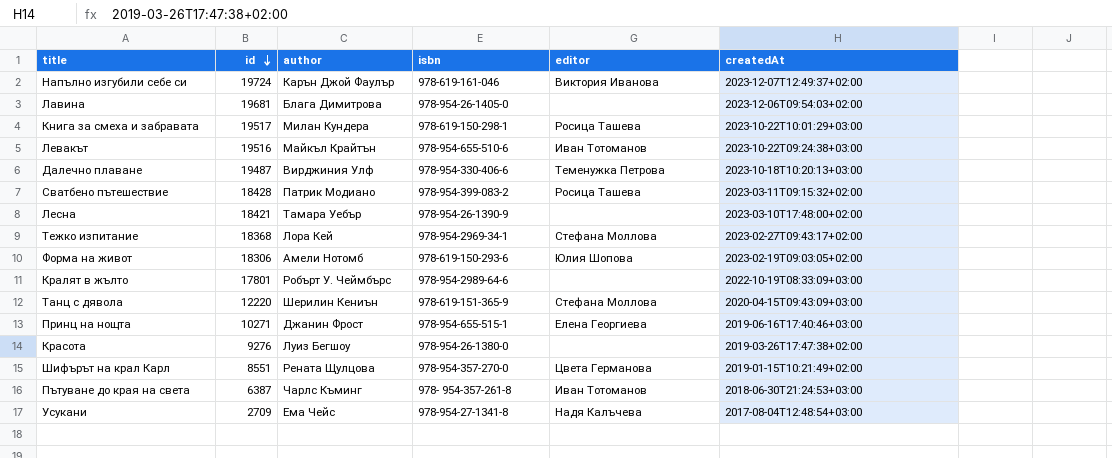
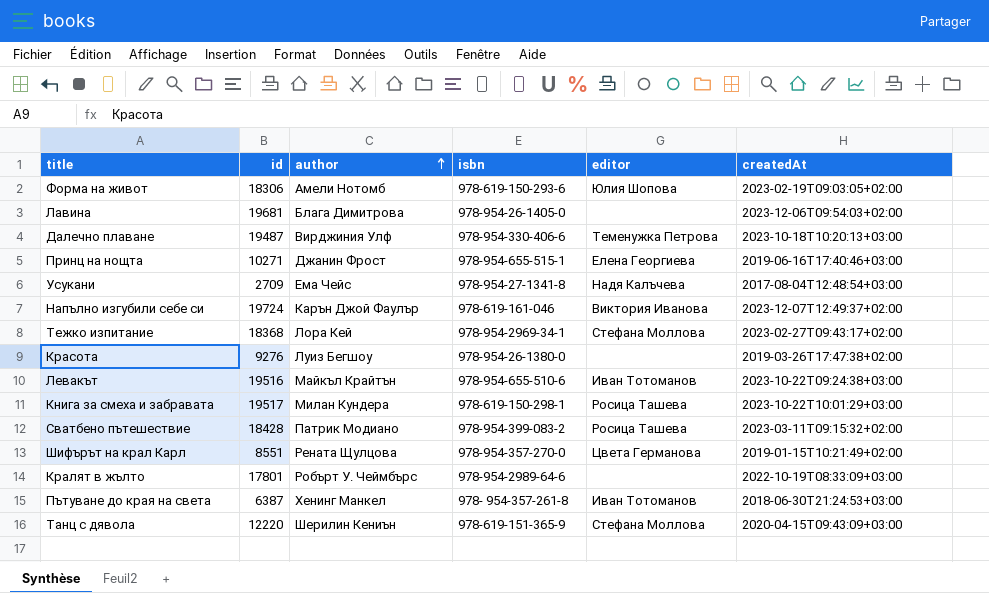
row order: id descending -> author ascending
row Лесна: 18421 | Тамара Уебър | 978-954-26-1390-9 | none | 2023-03-10T17:48:00+02:00 -> none
Пътуване до края на света | author: Чарлс Къминг -> Хенинг Манкел

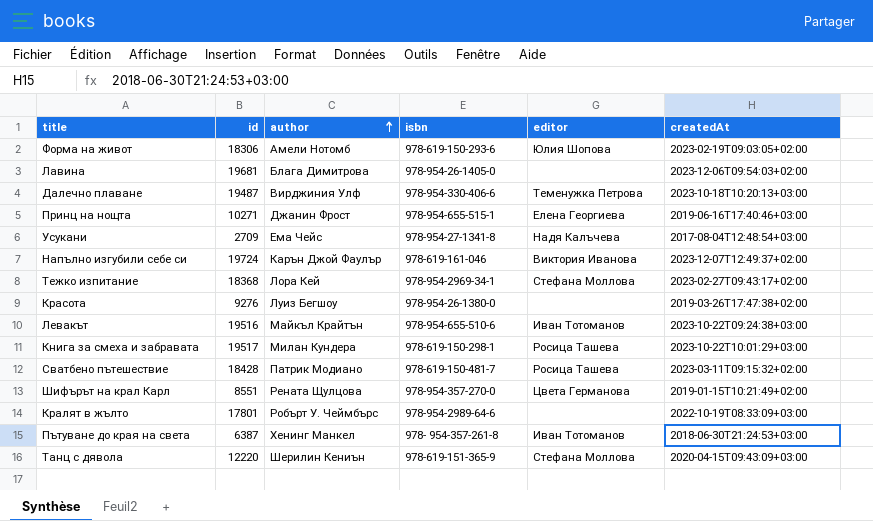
Сватбено пътешествие | isbn: 978-954-399-083-2 -> 978-619-150-481-7

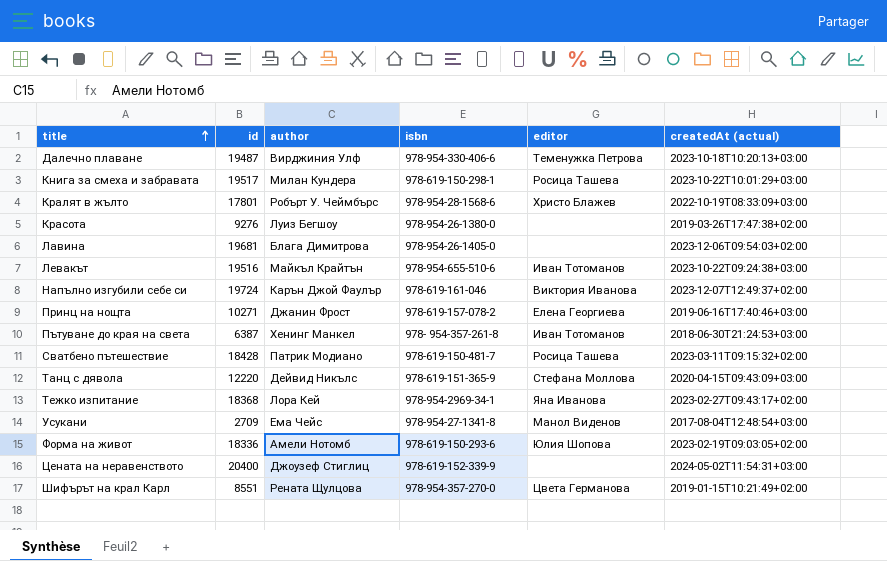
row order: author ascending -> title ascending
column name: createdAt -> createdAt (actual)
Кралят в жълто | isbn: 978-954-2989-64-6 -> 978-954-28-1568-6
Кралят в жълто | editor: none -> Христо Блажев
Принц на нощта | isbn: 978-954-655-515-1 -> 978-619-157-078-2
Танц с дявола | author: Шерилин Кениън -> Дейвид Никълс
Тежко изпитание | editor: Стефана Моллова -> Яна Иванова
Усукани | editor: Надя Калъчева -> Манол Виденов
Форма на живот | id: 18306 -> 18336
row Цената на неравенството: none -> 20400 | Джоузеф Стиглиц | 978-619-152-339-9 | none | 2024-05-02T11:54:31+03:00

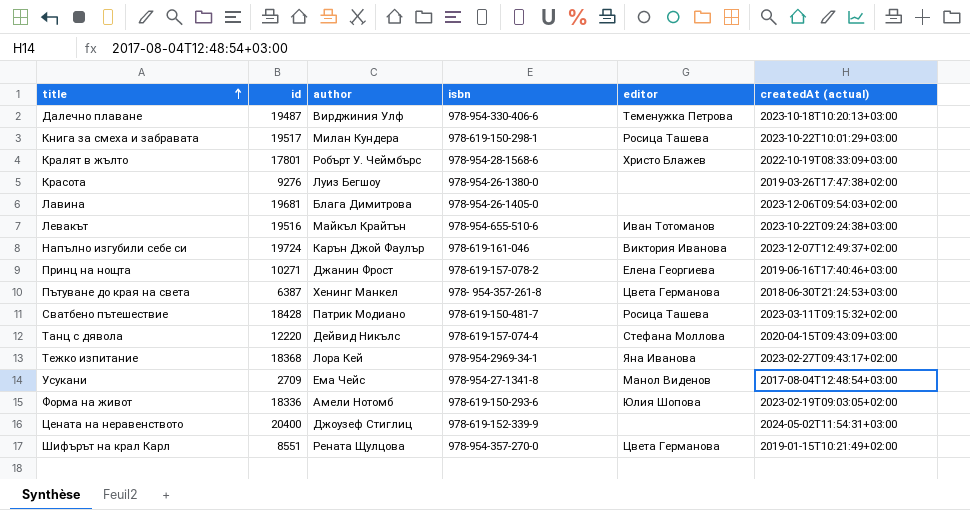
Пътуване до края на света | editor: Иван Тотоманов -> Цвета Германова
Танц с дявола | isbn: 978-619-151-365-9 -> 978-619-157-074-4

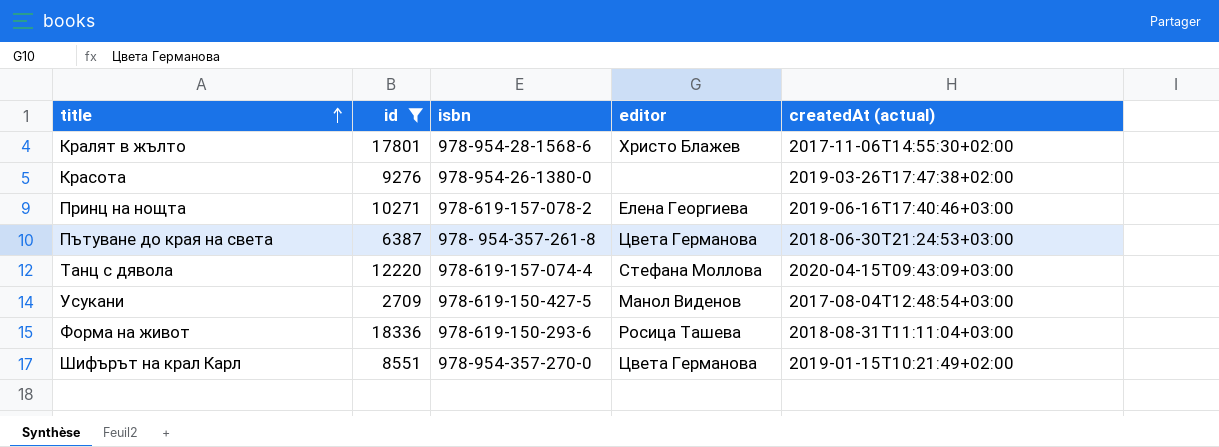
filter: none -> id <= 18336
column author | position: 3 -> none
Кралят в жълто | createdAt (actual): 2022-10-19T08:33:09+03:00 -> 2017-11-06T14:55:30+02:00
Усукани | isbn: 978-954-27-1341-8 -> 978-619-150-427-5
Форма на живот | editor: Юлия Шопова -> Росица Ташева
Форма на живот | createdAt (actual): 2023-02-19T09:03:05+02:00 -> 2018-08-31T11:11:04+03:00

